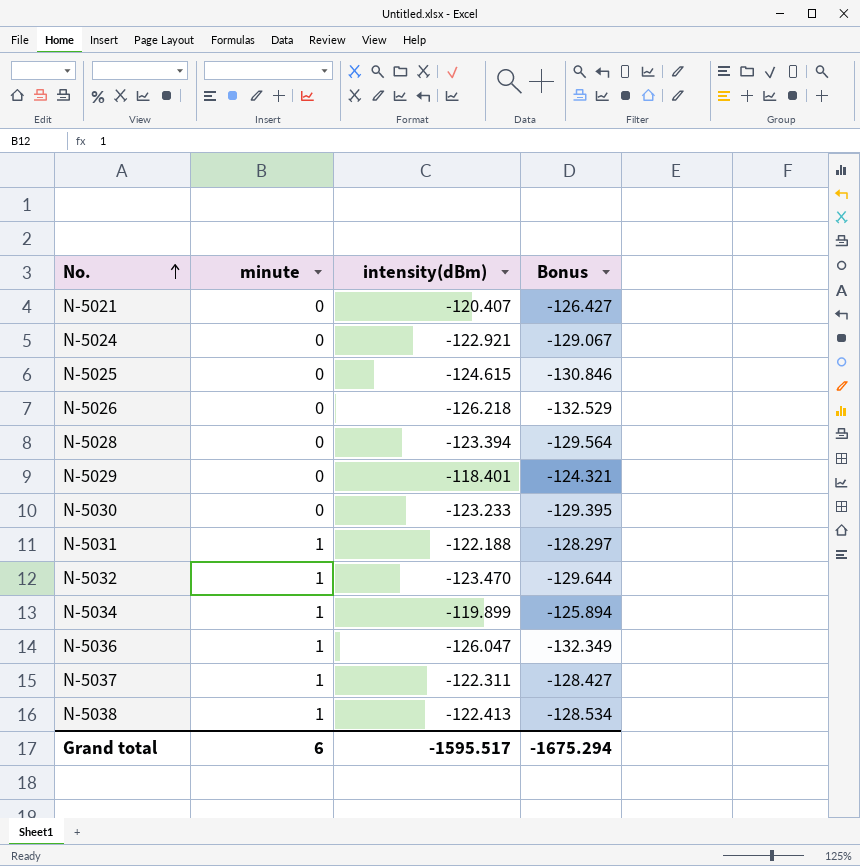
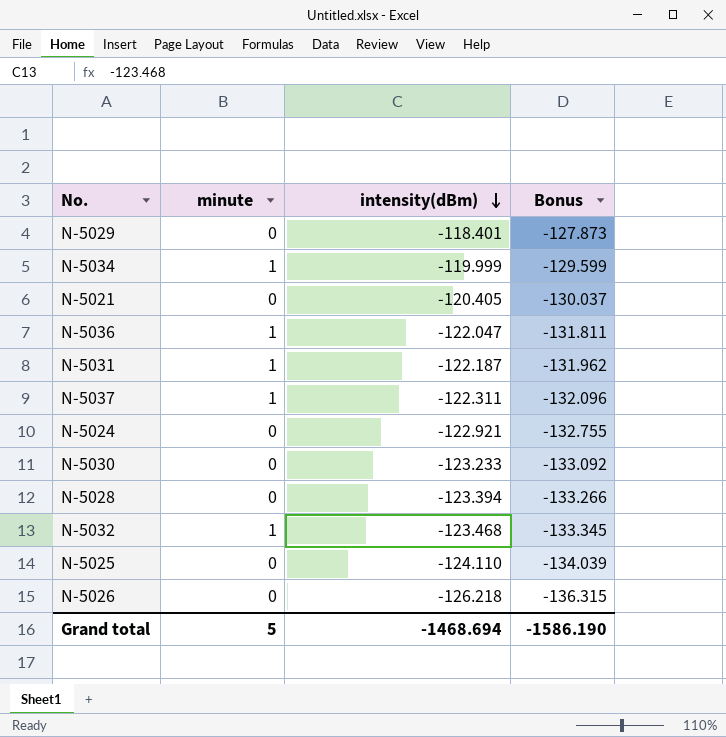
row order: No. ascending -> intensity(dBm) descending
column Bonus | formula: [intensity(dBm)] * 1.05 -> [intensity(dBm)] * 1.08
row N-5038: 1 | -122.413 | -128.534 -> none
N-5034 | intensity(dBm): -119.899 -> -119.999
N-5021 | intensity(dBm): -120.407 -> -120.405
N-5036 | intensity(dBm): -126.047 -> -122.047
N-5031 | intensity(dBm): -122.188 -> -122.187
N-5032 | intensity(dBm): -123.470 -> -123.468
N-5025 | intensity(dBm): -124.615 -> -124.110
Grand total | minute: 6 -> 5
Grand total | intensity(dBm): -1595.517 -> -1468.694
Grand total | Bonus: -1675.294 -> -1586.190

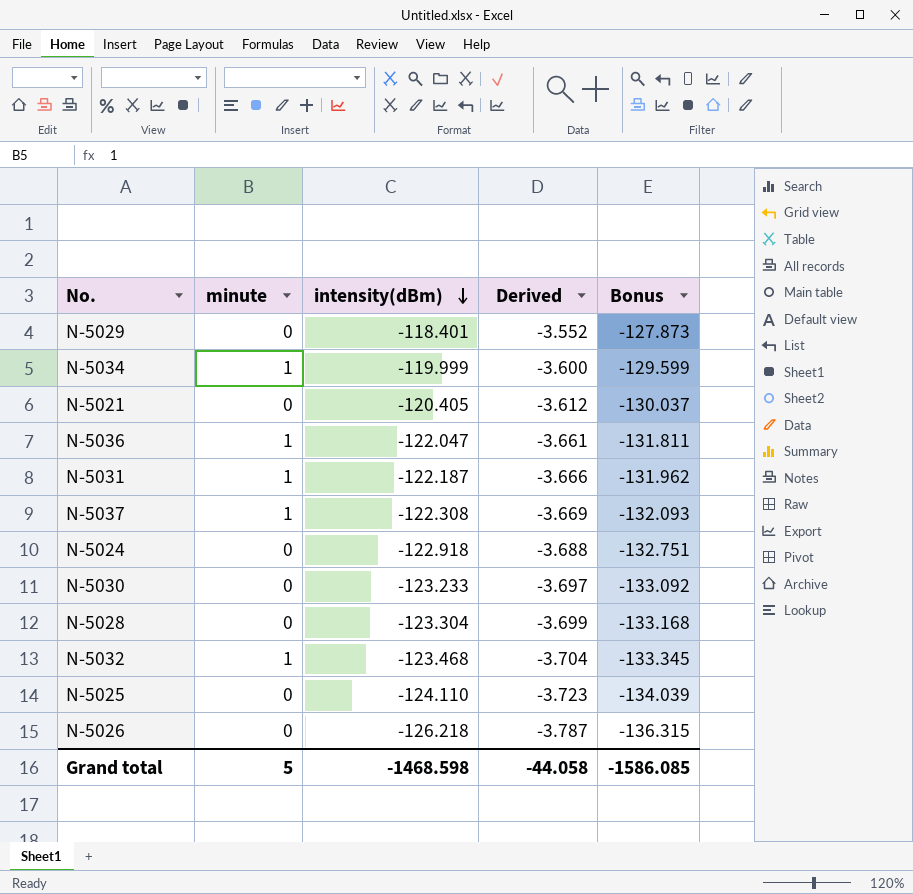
column Derived | formula: none -> [intensity(dBm)] * 0.03
N-5037 | intensity(dBm): -122.311 -> -122.308
N-5037 | Bonus: -132.096 -> -132.093
N-5024 | intensity(dBm): -122.921 -> -122.918
N-5024 | Bonus: -132.755 -> -132.751
N-5028 | intensity(dBm): -123.394 -> -123.304
N-5028 | Bonus: -133.266 -> -133.168
Grand total | intensity(dBm): -1468.694 -> -1468.598
Grand total | Bonus: -1586.190 -> -1586.085

